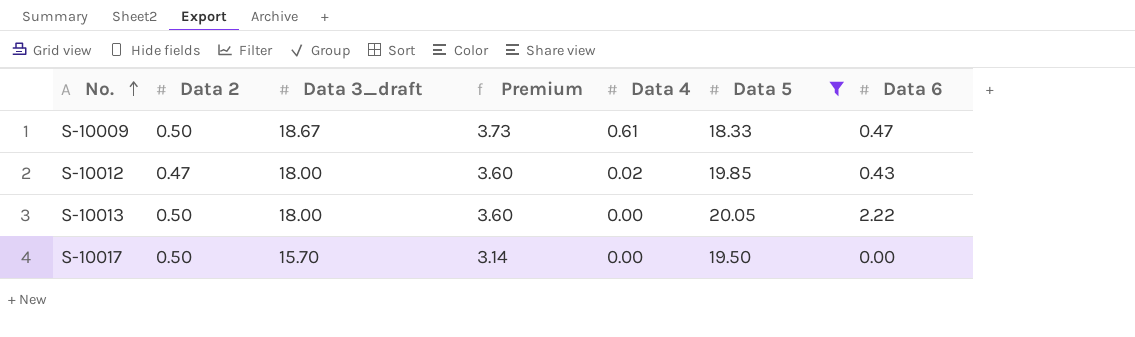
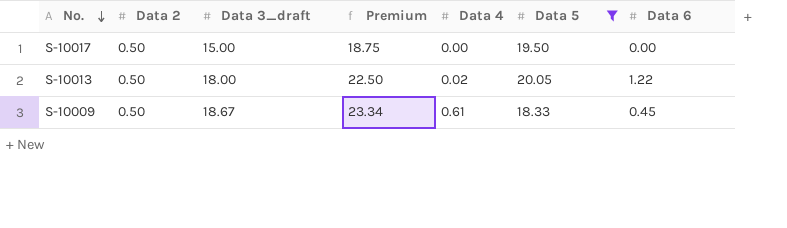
row order: No. ascending -> No. descending
column Premium | formula: [Data 3_draft] * 0.2 -> [Data 3_draft] * 1.25
row S-10012: 0.47 | 18.00 | 3.60 | 0.02 | 19.85 | 0.43 -> none
S-10017 | Data 3_draft: 15.70 -> 15.00
S-10013 | Data 4: 0.00 -> 0.02
S-10013 | Data 6: 2.22 -> 1.22
S-10009 | Data 6: 0.47 -> 0.45

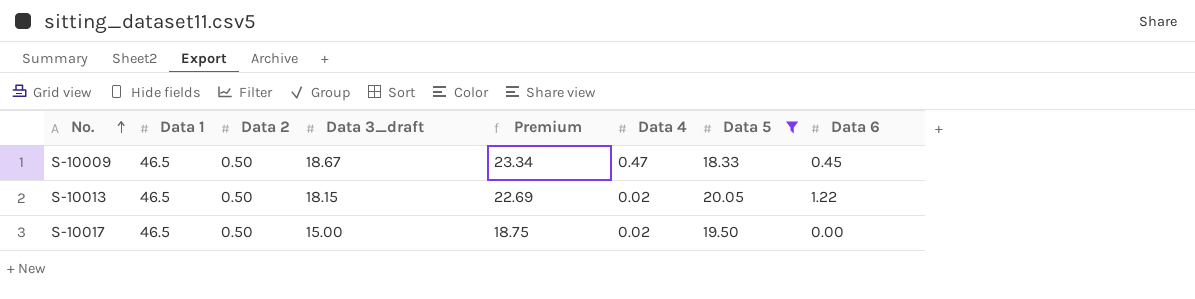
row order: No. descending -> No. ascending
column Data 1 | position: none -> 2
S-10009 | Data 4: 0.61 -> 0.47
S-10013 | Data 3_draft: 18.00 -> 18.15
S-10013 | Premium: 22.50 -> 22.69
S-10017 | Data 4: 0.00 -> 0.02

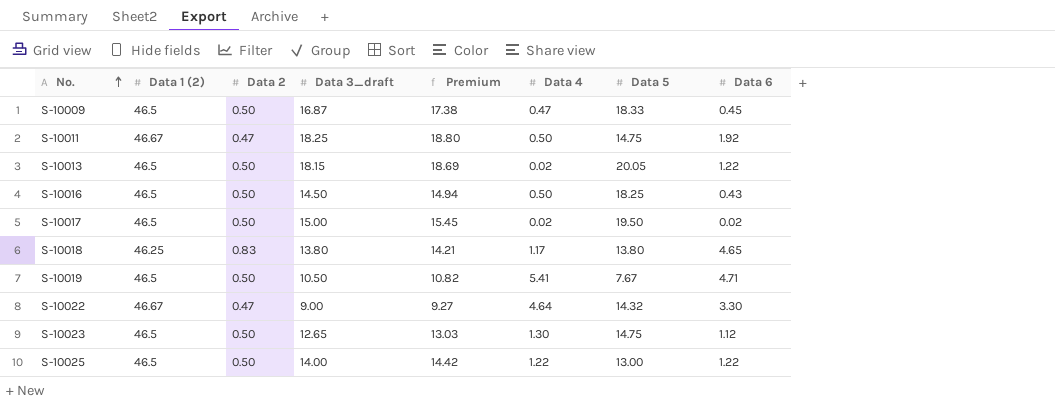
filter: Data 5 >= 18.33 -> none
column name: Data 1 -> Data 1 (2)
column Premium | formula: [Data 3_draft] * 1.25 -> [Data 3_draft] * 1.03
S-10009 | Data 3_draft: 18.67 -> 16.87
S-10017 | Data 6: 0.00 -> 0.02

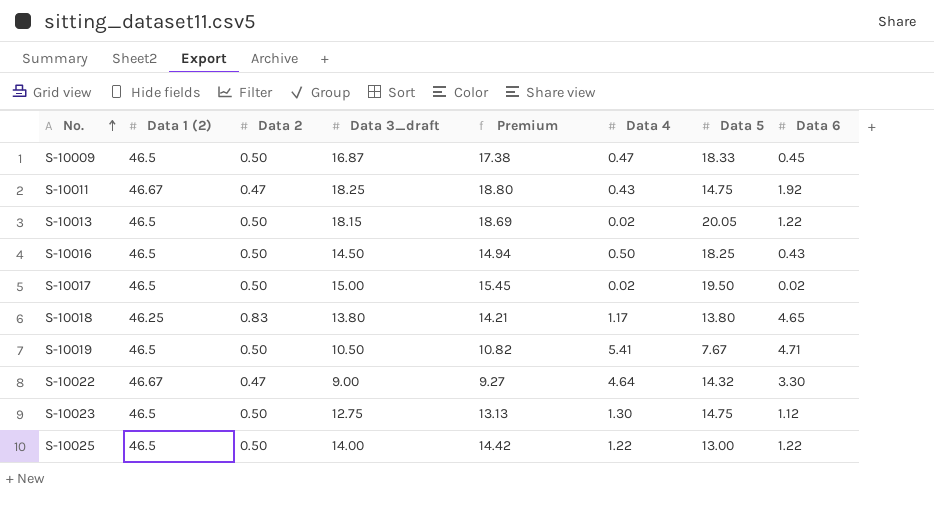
S-10011 | Data 4: 0.50 -> 0.43
S-10023 | Data 3_draft: 12.65 -> 12.75
S-10023 | Premium: 13.03 -> 13.13

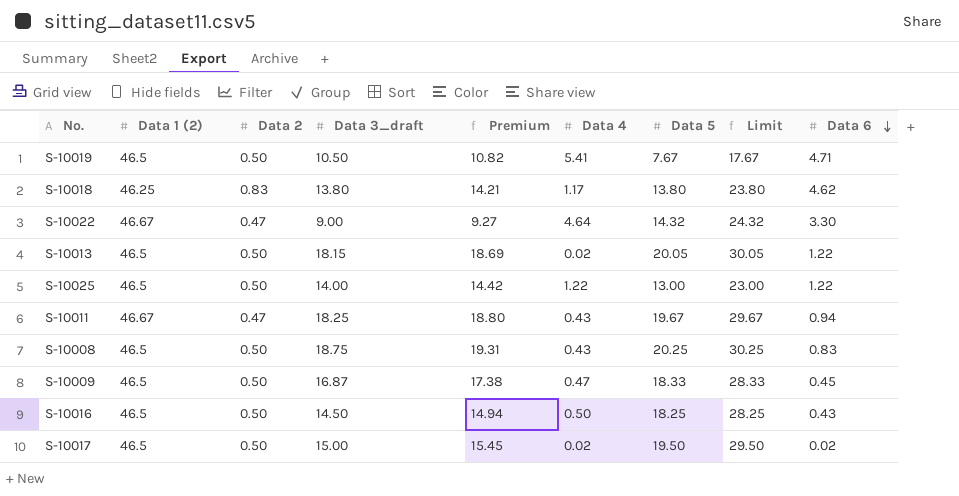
row order: No. ascending -> Data 6 descending
column Limit | formula: none -> [Data 5] + 10
row S-10023: 46.5 | 0.50 | 12.75 | 13.13 | 1.30 | 14.75 | 1.12 -> none
S-10018 | Data 6: 4.65 -> 4.62
S-10011 | Data 5: 14.75 -> 19.67
S-10011 | Data 6: 1.92 -> 0.94
row S-10008: none -> 46.5 | 0.50 | 18.75 | 19.31 | 0.43 | 20.25 | 30.25 | 0.83

